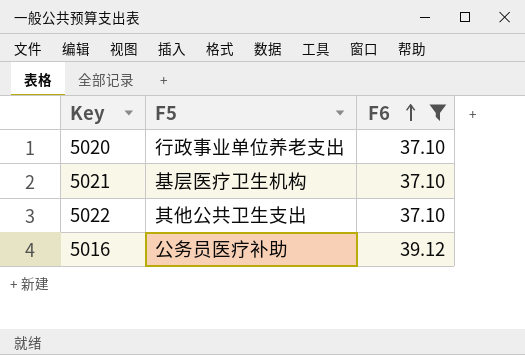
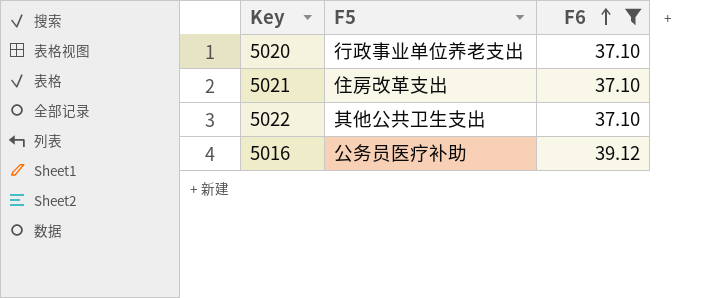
5021 | F5: 基层医疗卫生机构 -> 住房改革支出

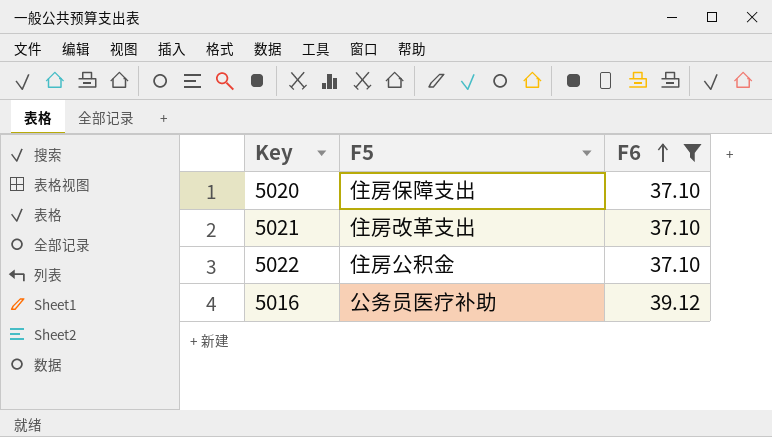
5020 | F5: 行政事业单位养老支出 -> 住房保障支出
5022 | F5: 其他公共卫生支出 -> 住房公积金

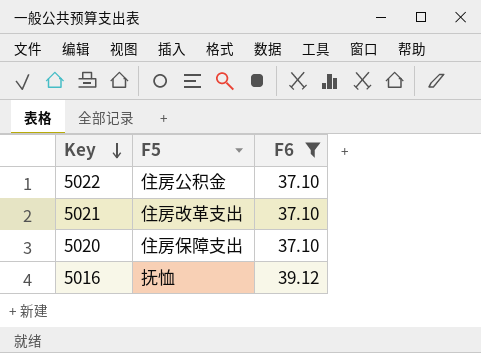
row order: F6 ascending -> Key descending
5016 | F5: 公务员医疗补助 -> 抚恤

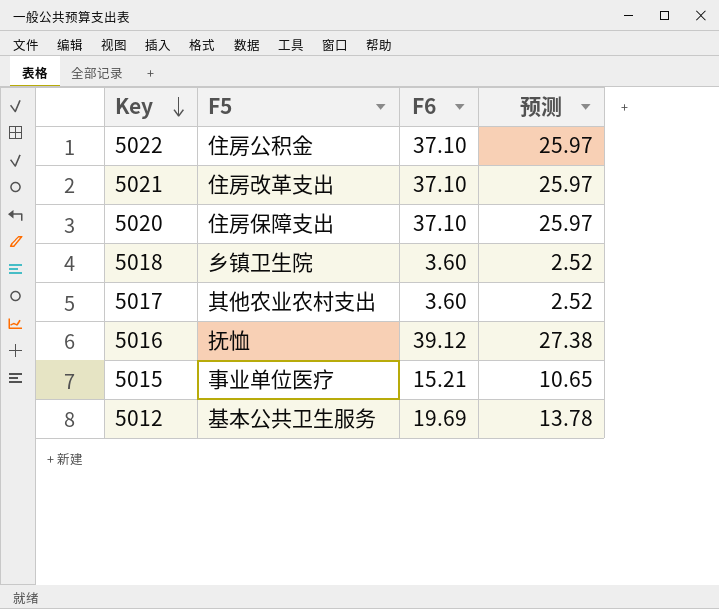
filter: F6 >= 37.10 -> none
column 预测 | formula: none -> [F6] * 0.7

